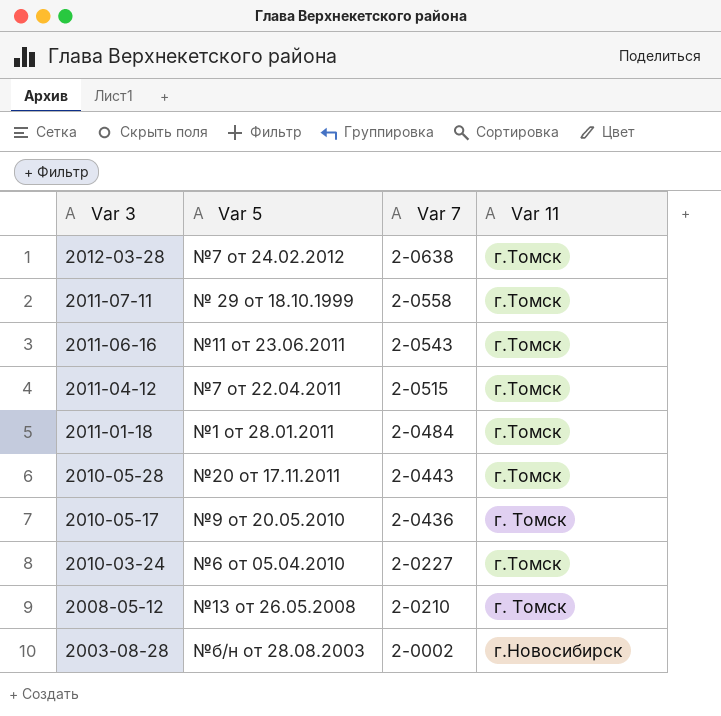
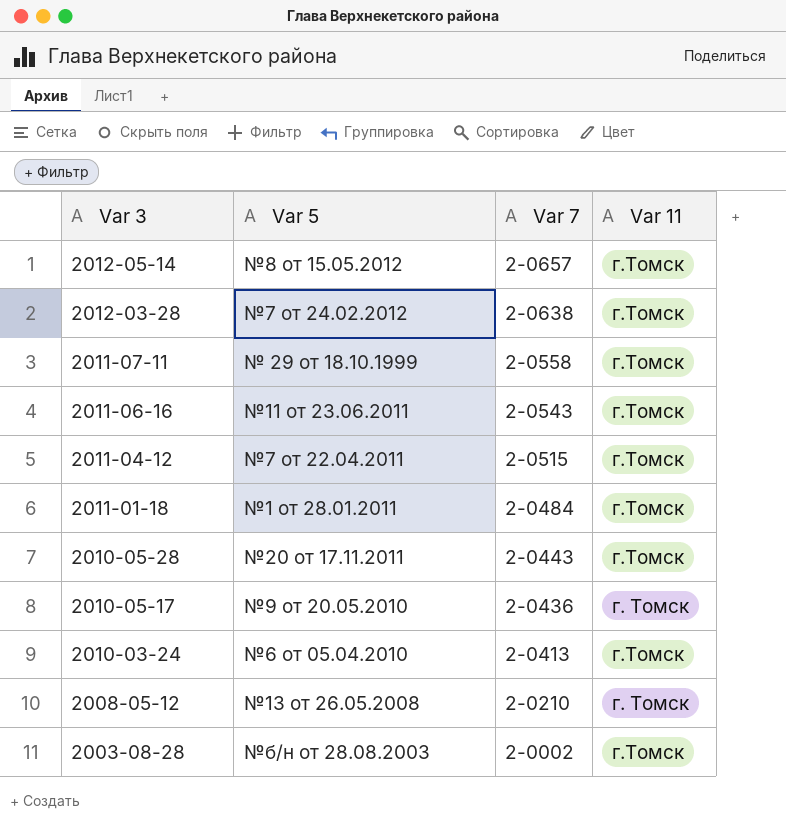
row 2012-05-14: none -> №8 от 15.05.2012 | 2-0657 | г.Томск
2010-03-24 | Var 7: 2-0227 -> 2-0413
2003-08-28 | Var 11: г.Новосибирск -> г.Томск

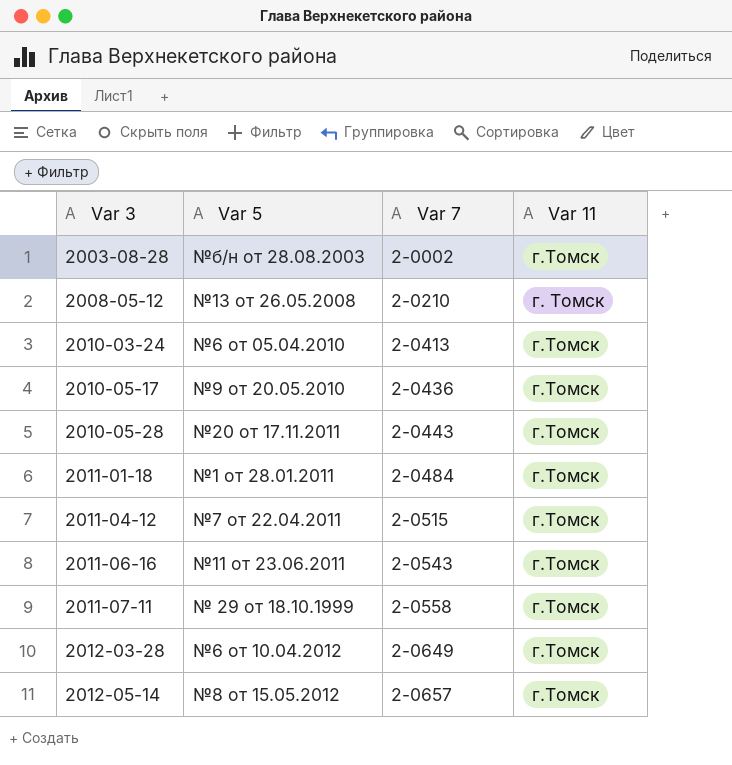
row order: Var 3 descending -> Var 3 ascending
2010-05-17 | Var 11: г. Томск -> г.Томск
2012-03-28 | Var 5: №7 от 24.02.2012 -> №6 от 10.04.2012
2012-03-28 | Var 7: 2-0638 -> 2-0649

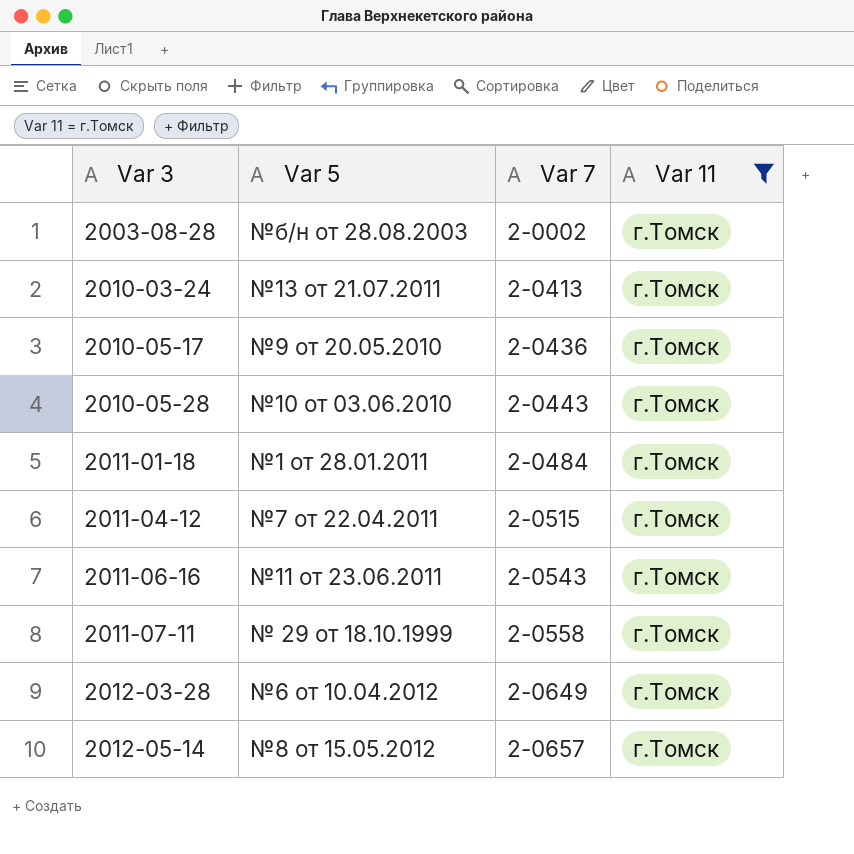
filter: none -> Var 11 = г.Томск
2010-03-24 | Var 5: №6 от 05.04.2010 -> №13 от 21.07.2011
2010-05-28 | Var 5: №20 от 17.11.2011 -> №10 от 03.06.2010

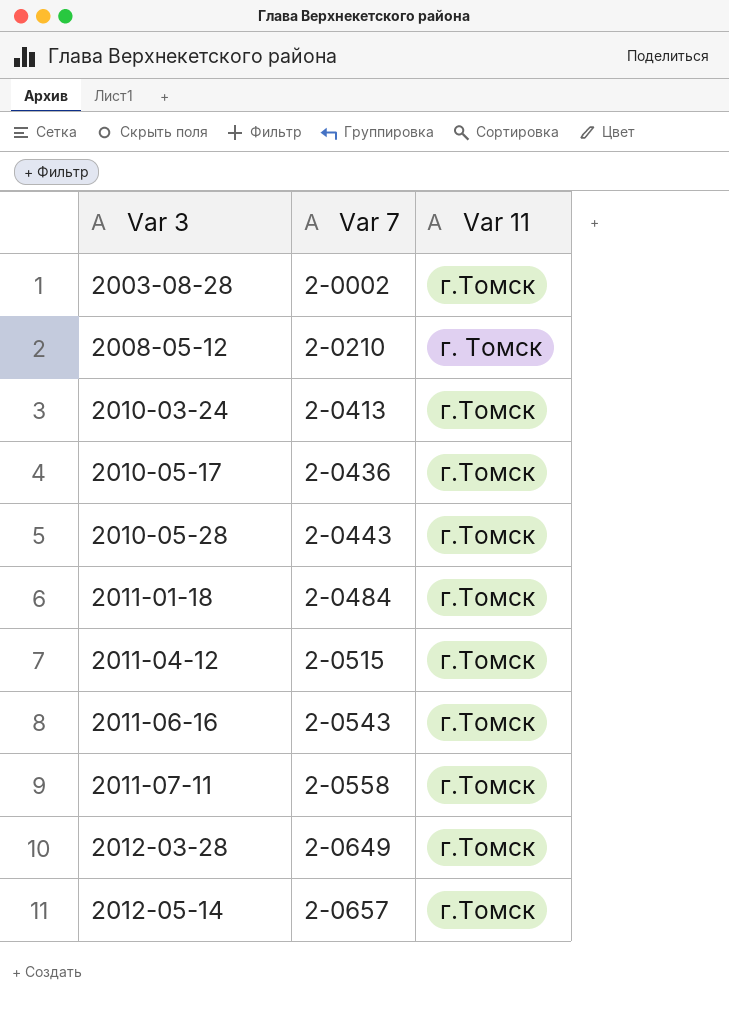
filter: Var 11 = г.Томск -> none
column Var 5 | position: 2 -> none

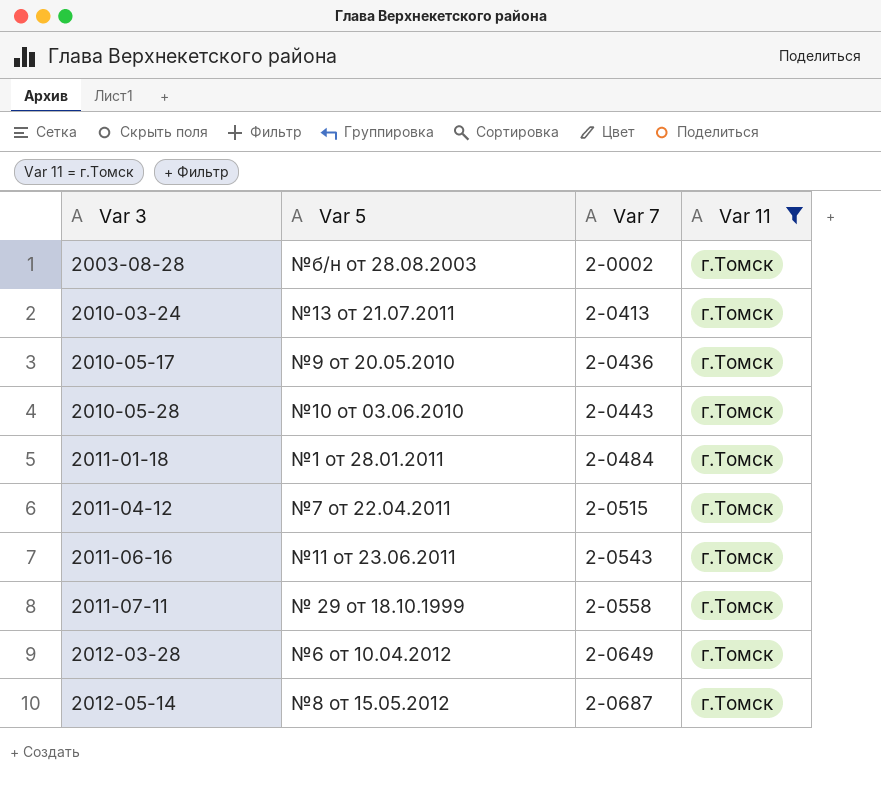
filter: none -> Var 11 = г.Томск
column Var 5 | position: none -> 2
2012-05-14 | Var 7: 2-0657 -> 2-0687

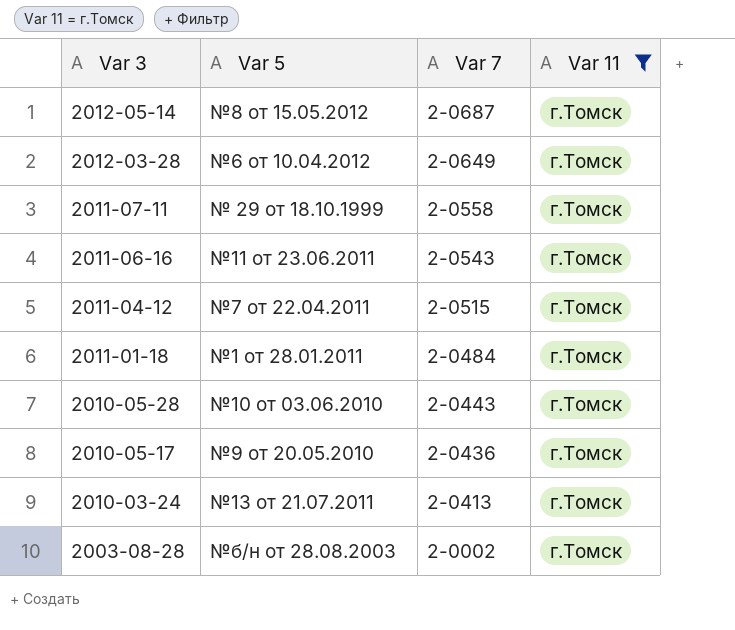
row order: Var 3 ascending -> Var 3 descending

